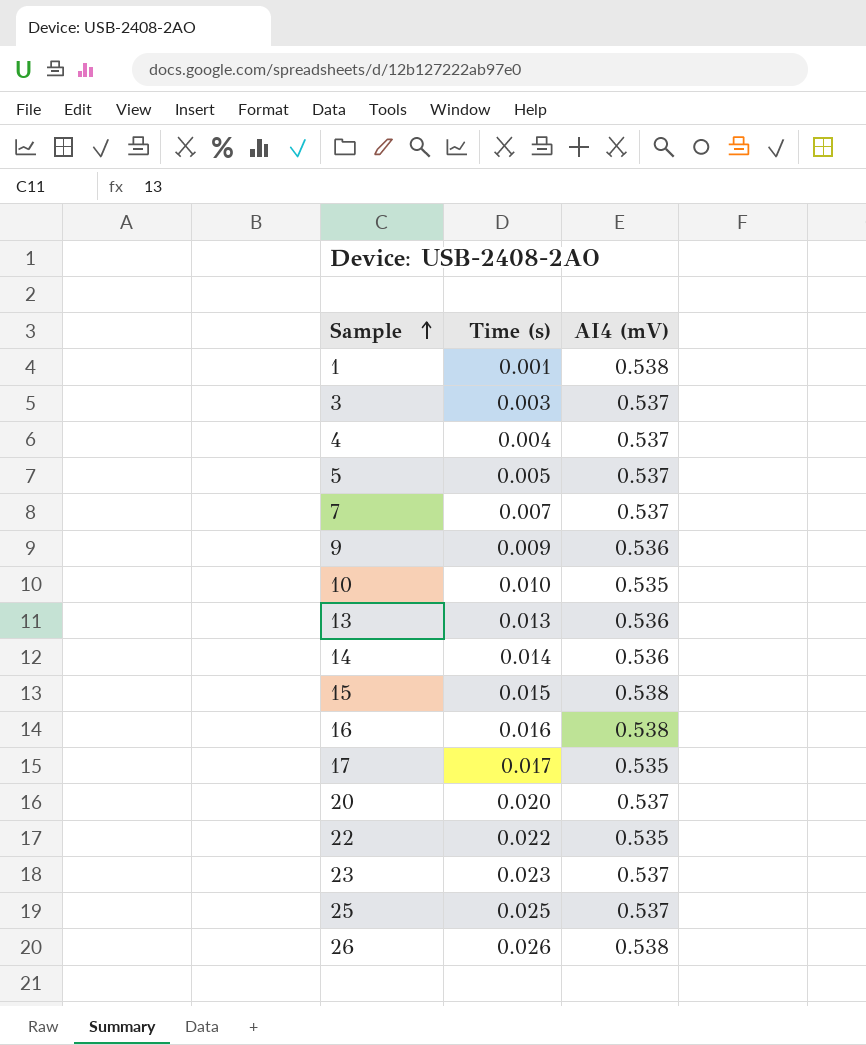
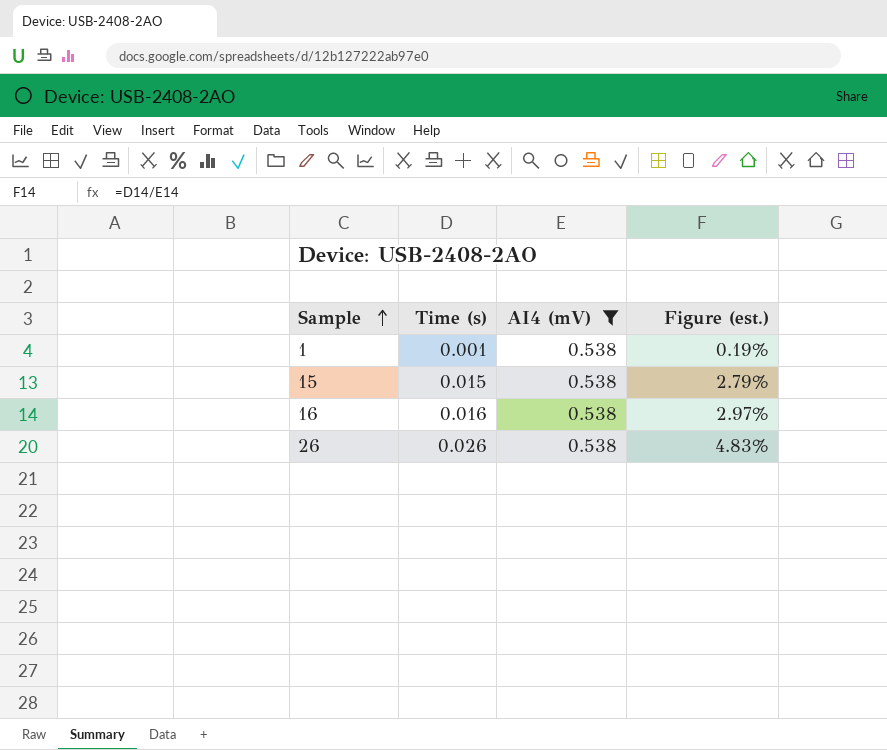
filter: none -> AI4 (mV) = 0.538
column Figure (est.) | formula: none -> [Time (s)] / [AI4 (mV)]

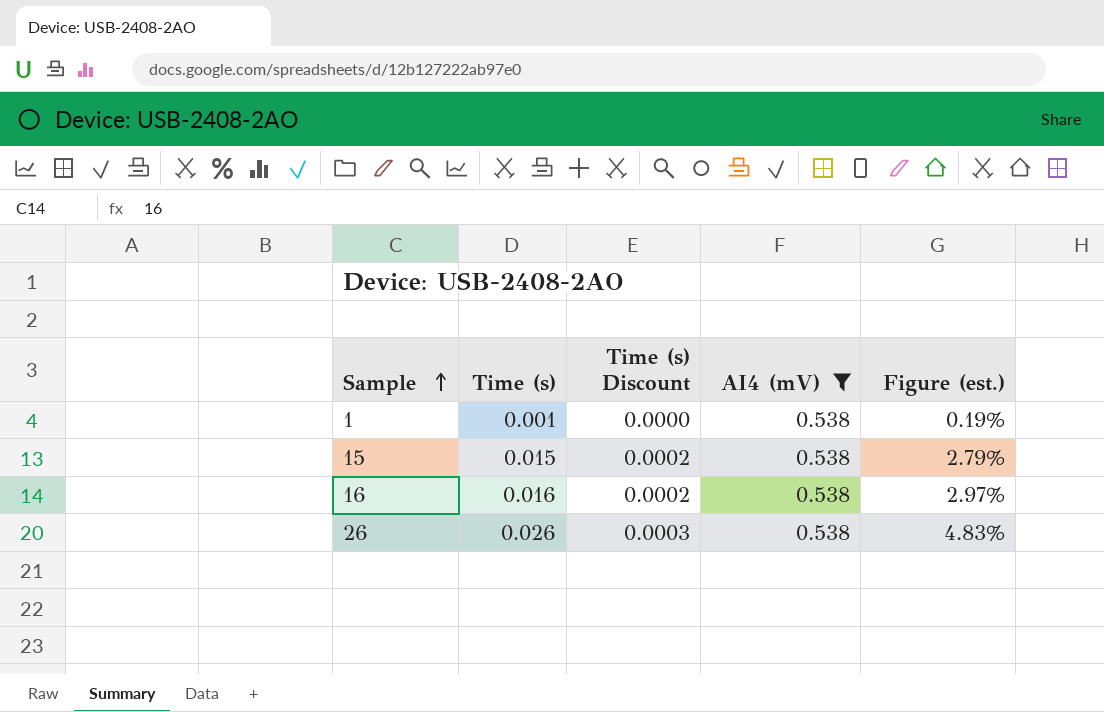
column Time (s) Discount | formula: none -> [Time (s)] * 0.01

